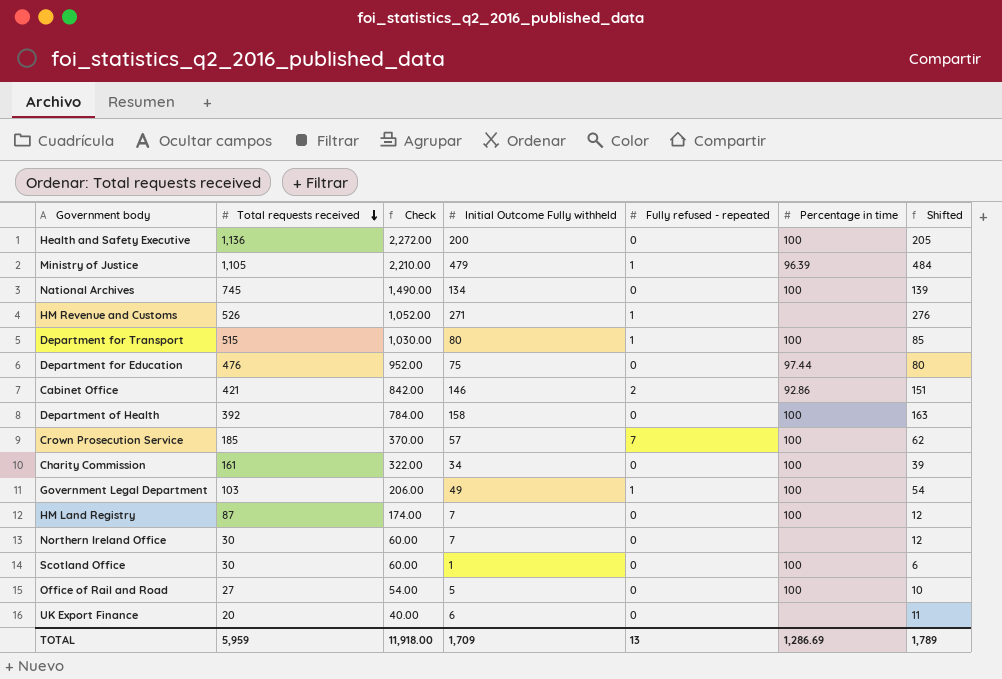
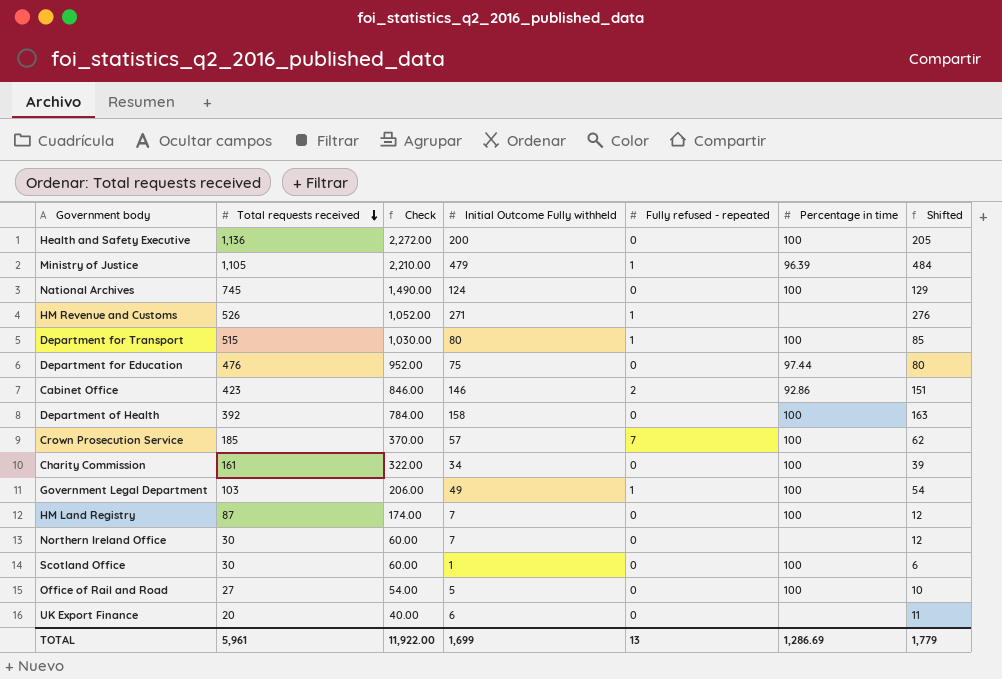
National Archives | Initial Outcome Fully withheld: 134 -> 124
National Archives | Shifted: 139 -> 129
Cabinet Office | Total requests received: 421 -> 423
Cabinet Office | Check: 842.00 -> 846.00
TOTAL | Total requests received: 5,959 -> 5,961
TOTAL | Check: 11,918.00 -> 11,922.00
TOTAL | Initial Outcome Fully withheld: 1,709 -> 1,699
TOTAL | Shifted: 1,789 -> 1,779

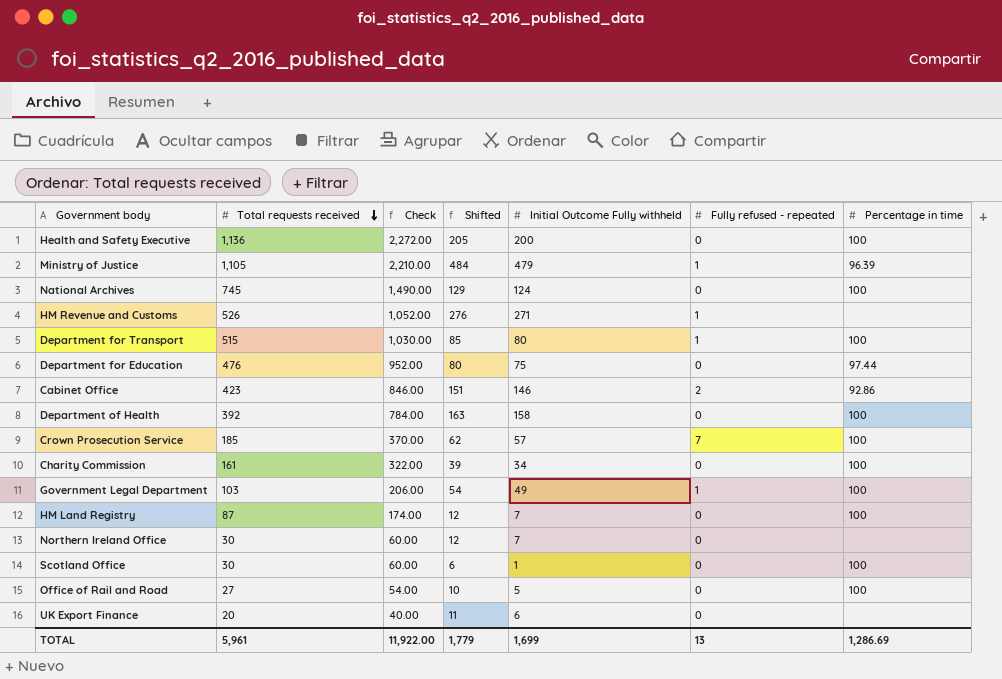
column Shifted | position: 7 -> 4

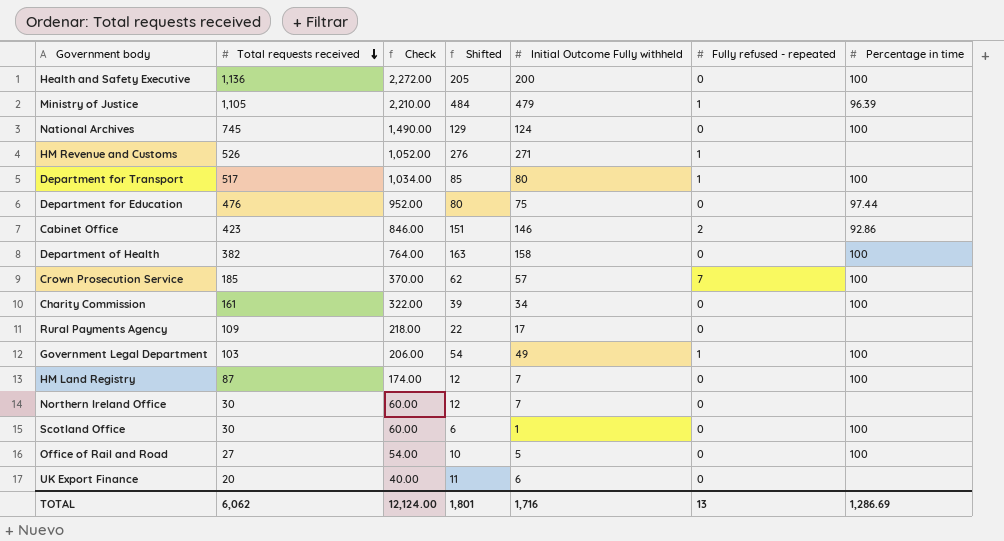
Department for Transport | Total requests received: 515 -> 517
Department for Transport | Check: 1,030.00 -> 1,034.00
Department of Health | Total requests received: 392 -> 382
Department of Health | Check: 784.00 -> 764.00
row Rural Payments Agency: none -> 109 | 218.00 | 22 | 17 | 0 | none
TOTAL | Total requests received: 5,961 -> 6,062
TOTAL | Check: 11,922.00 -> 12,124.00
TOTAL | Shifted: 1,779 -> 1,801
TOTAL | Initial Outcome Fully withheld: 1,699 -> 1,716

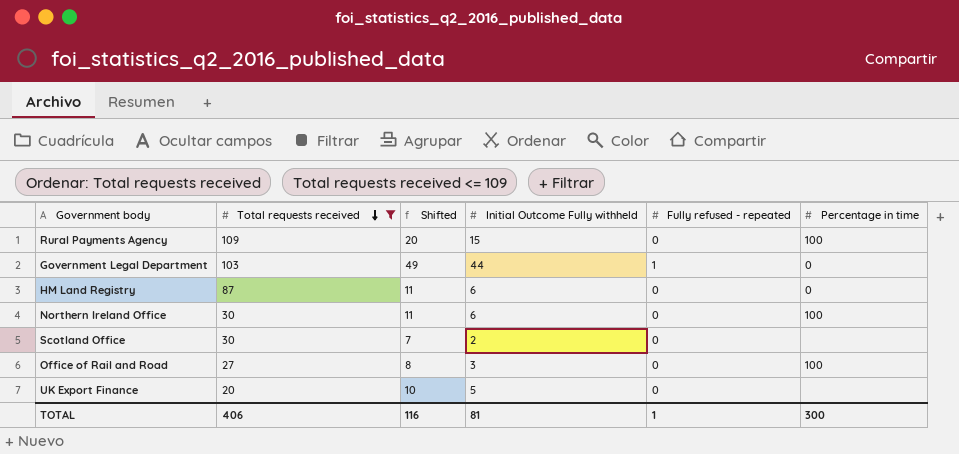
filter: none -> Total requests received <= 109
column Check | formula: [Total requests received] * 2 -> none
Rural Payments Agency | Shifted: 22 -> 20
Rural Payments Agency | Initial Outcome Fully withheld: 17 -> 15
Rural Payments Agency | Percentage in time: none -> 100
Government Legal Department | Shifted: 54 -> 49
Government Legal Department | Initial Outcome Fully withheld: 49 -> 44
Government Legal Department | Percentage in time: 100 -> 0
HM Land Registry | Shifted: 12 -> 11
HM Land Registry | Initial Outcome Fully withheld: 7 -> 6
HM Land Registry | Percentage in time: 100 -> 0
Northern Ireland Office | Shifted: 12 -> 11
Northern Ireland Office | Initial Outcome Fully withheld: 7 -> 6
Northern Ireland Office | Percentage in time: none -> 100
Scotland Office | Shifted: 6 -> 7
Scotland Office | Initial Outcome Fully withheld: 1 -> 2
Scotland Office | Percentage in time: 100 -> none
Office of Rail and Road | Shifted: 10 -> 8
Office of Rail and Road | Initial Outcome Fully withheld: 5 -> 3
UK Export Finance | Shifted: 11 -> 10
UK Export Finance | Initial Outcome Fully withheld: 6 -> 5
TOTAL | Total requests received: 6,062 -> 406
TOTAL | Shifted: 1,801 -> 116
TOTAL | Initial Outcome Fully withheld: 1,716 -> 81
TOTAL | Fully refused - repeated: 13 -> 1
TOTAL | Percentage in time: 1,286.69 -> 300

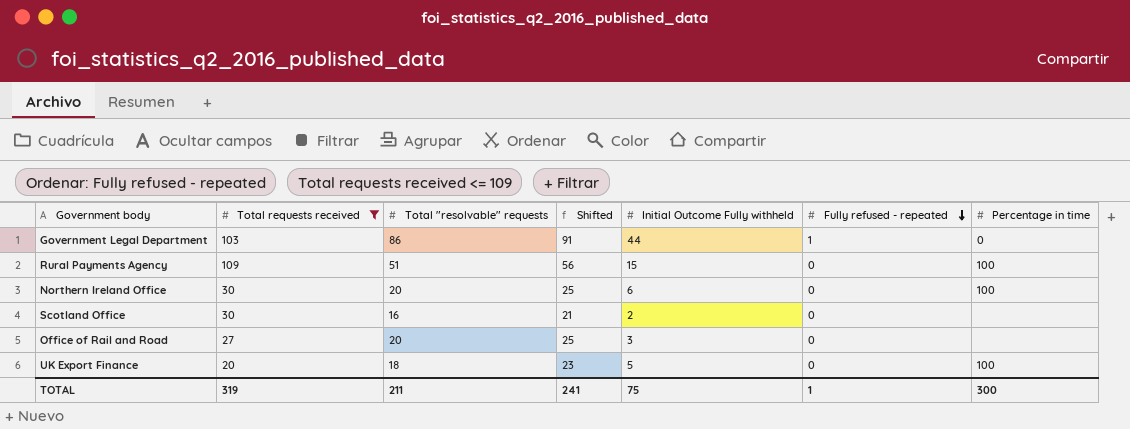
row order: Total requests received descending -> Fully refused - repeated descending
column Total "resolvable" requests | position: none -> 3
column Shifted | formula: [Initial Outcome Fully withheld] + 5 -> [Total "resolvable" requests] + 5
row HM Land Registry: 87 | 11 | 6 | 0 | 0 -> none
Office of Rail and Road | Percentage in time: 100 -> none
UK Export Finance | Percentage in time: none -> 100
TOTAL | Total requests received: 406 -> 319
TOTAL | Shifted: 116 -> 241
TOTAL | Initial Outcome Fully withheld: 81 -> 75

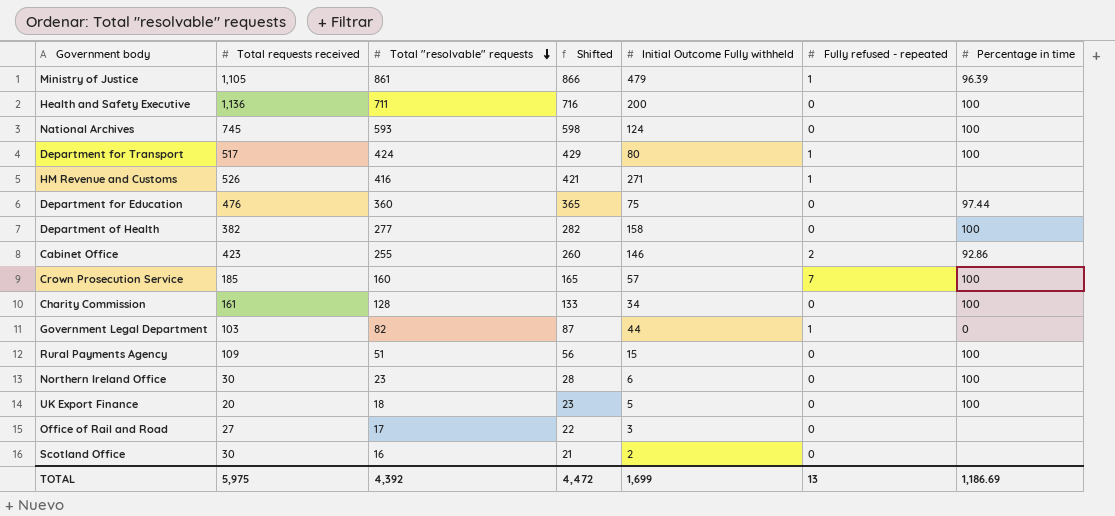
filter: Total requests received <= 109 -> none
row order: Fully refused - repeated descending -> Total "resolvable" requests descending
Government Legal Department | Total "resolvable" requests: 86 -> 82
Government Legal Department | Shifted: 91 -> 87
Northern Ireland Office | Total "resolvable" requests: 20 -> 23
Northern Ireland Office | Shifted: 25 -> 28
Office of Rail and Road | Total "resolvable" requests: 20 -> 17
Office of Rail and Road | Shifted: 25 -> 22
TOTAL | Total requests received: 319 -> 5,975
TOTAL | Total "resolvable" requests: 211 -> 4,392
TOTAL | Shifted: 241 -> 4,472
TOTAL | Initial Outcome Fully withheld: 75 -> 1,699
TOTAL | Fully refused - repeated: 1 -> 13
TOTAL | Percentage in time: 300 -> 1,186.69

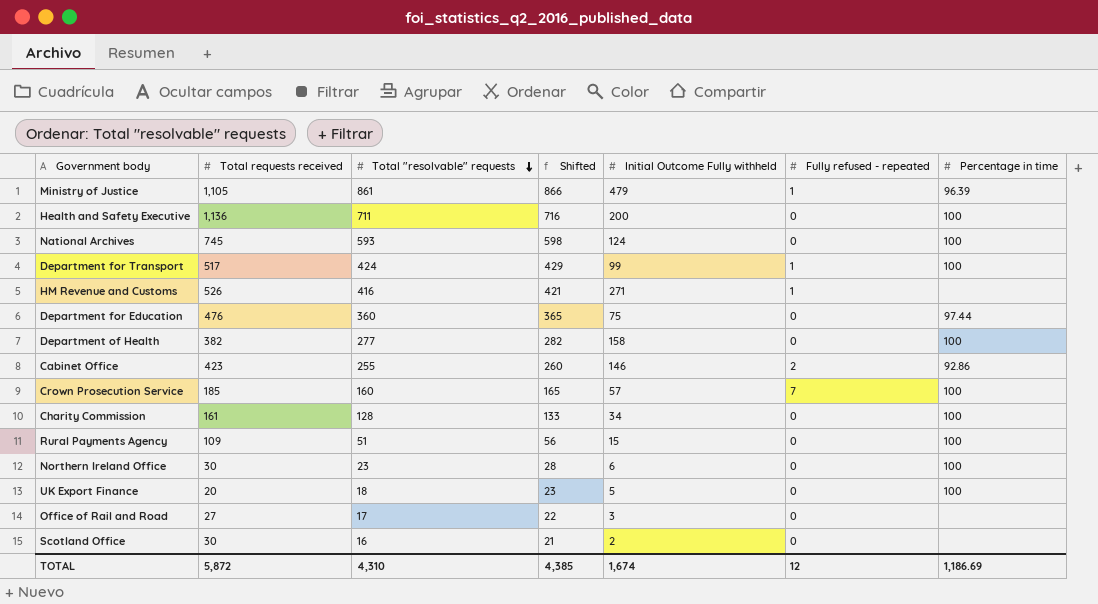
row Government Legal Department: 103 | 82 | 87 | 44 | 1 | 0 -> none
Department for Transport | Initial Outcome Fully withheld: 80 -> 99
TOTAL | Total requests received: 5,975 -> 5,872
TOTAL | Total "resolvable" requests: 4,392 -> 4,310
TOTAL | Shifted: 4,472 -> 4,385
TOTAL | Initial Outcome Fully withheld: 1,699 -> 1,674
TOTAL | Fully refused - repeated: 13 -> 12

